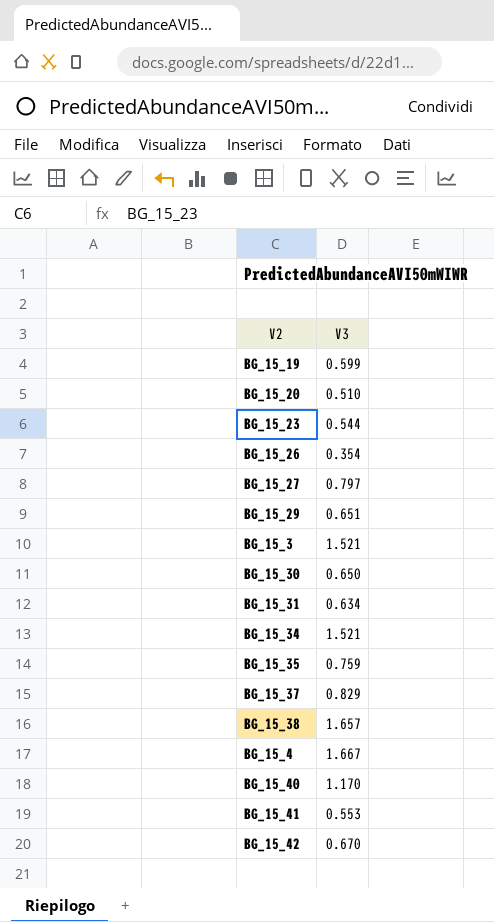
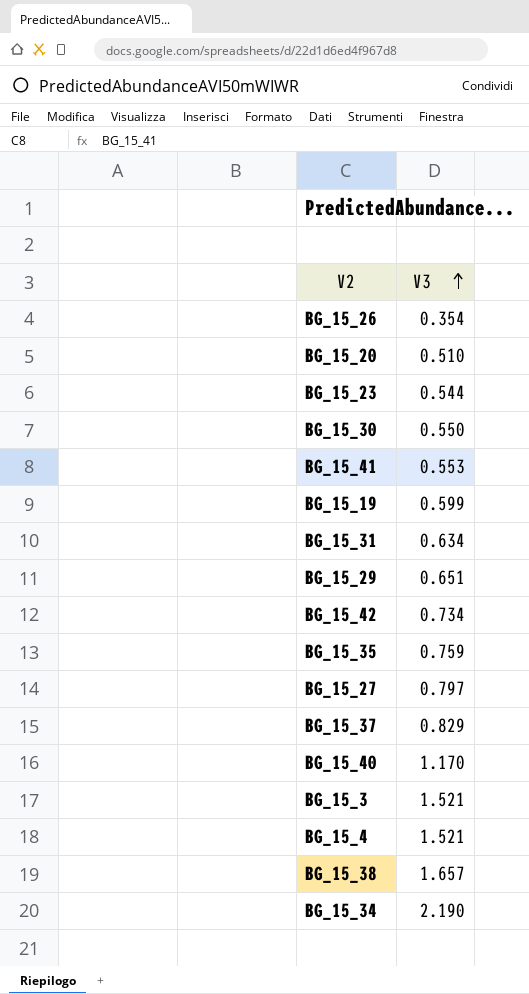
row order: none -> V3 ascending
BG_15_30 | V3: 0.650 -> 0.550
BG_15_42 | V3: 0.670 -> 0.734
BG_15_4 | V3: 1.667 -> 1.521
BG_15_34 | V3: 1.521 -> 2.190

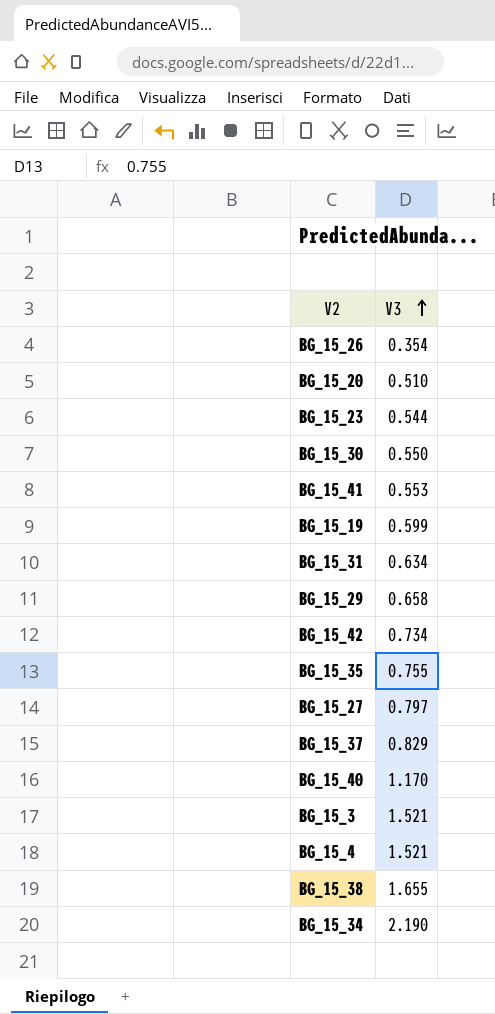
BG_15_29 | V3: 0.651 -> 0.658
BG_15_35 | V3: 0.759 -> 0.755
BG_15_38 | V3: 1.657 -> 1.655

